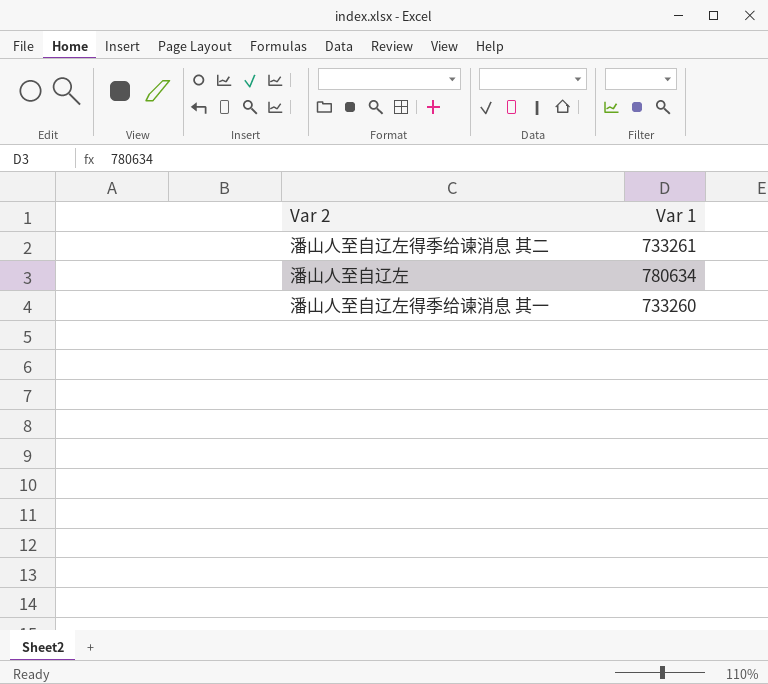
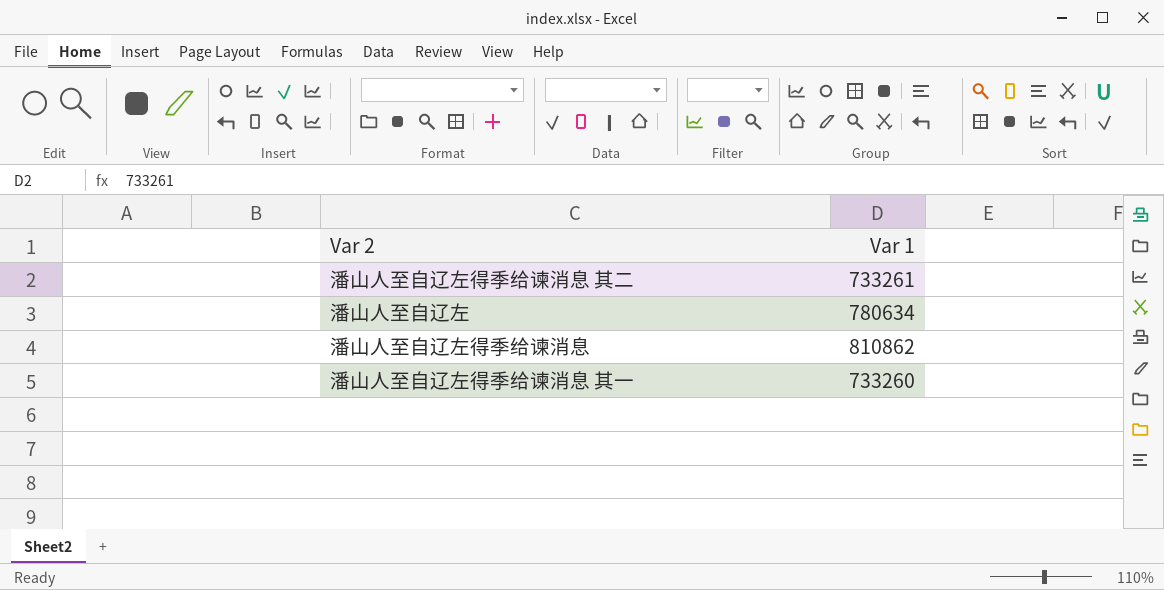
row 潘山人至自辽左得季给谏消息: none -> 810862

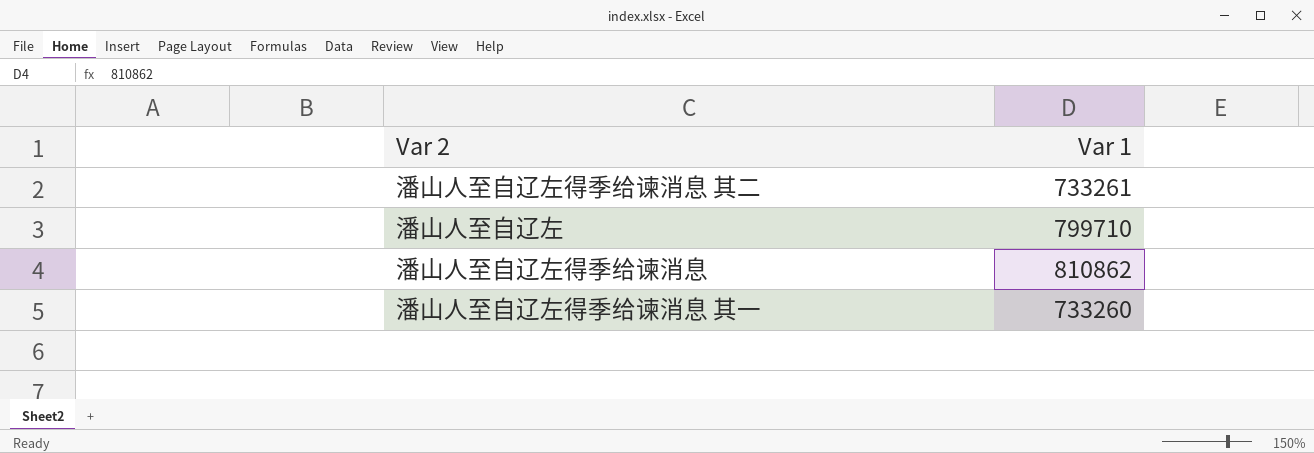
潘山人至自辽左 | Var 1: 780634 -> 799710

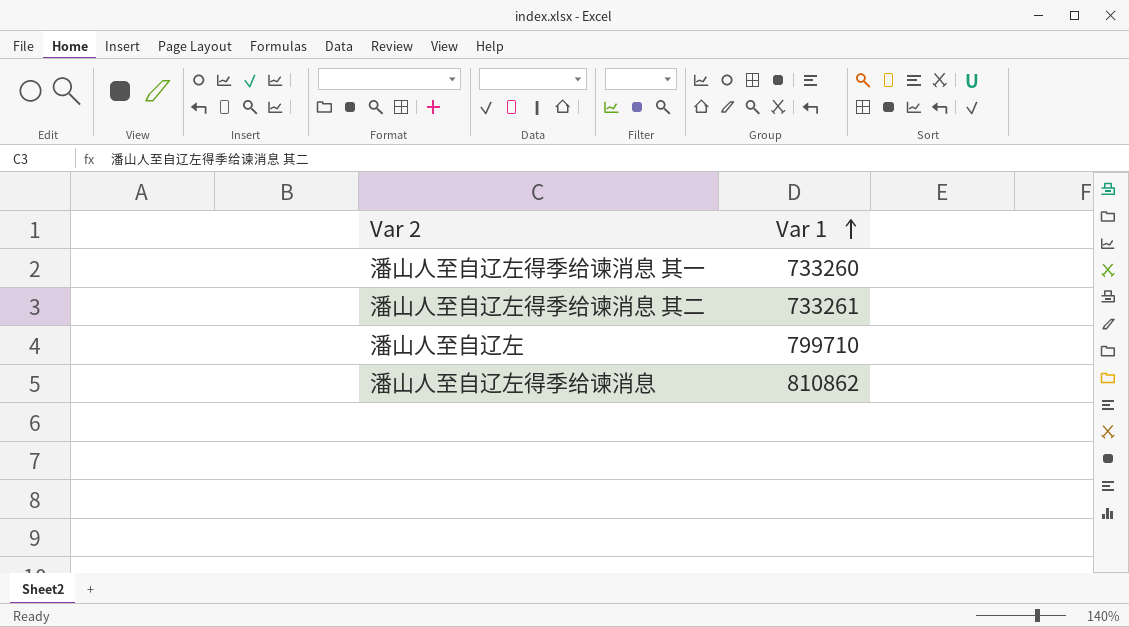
row order: none -> Var 1 ascending

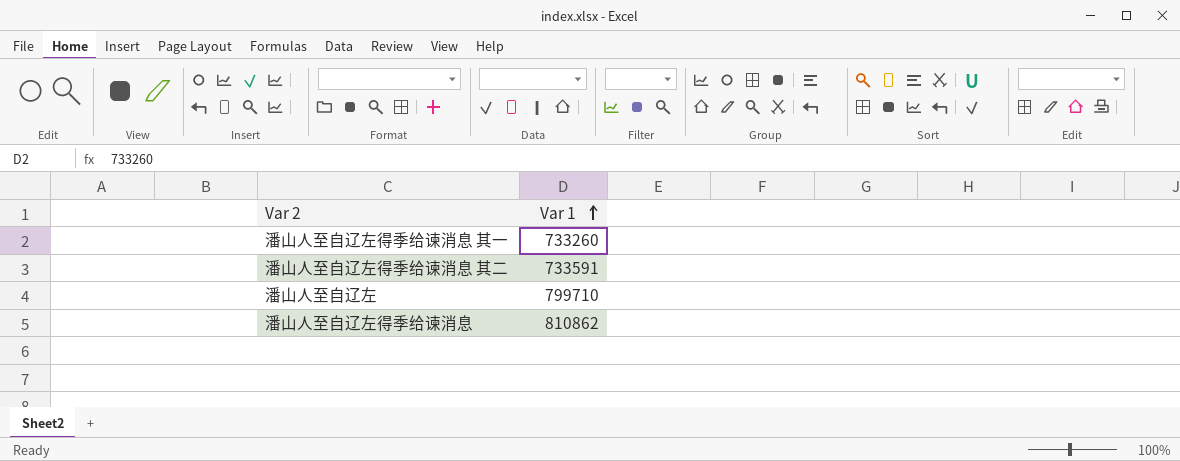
潘山人至自辽左得季给谏消息 其二 | Var 1: 733261 -> 733591

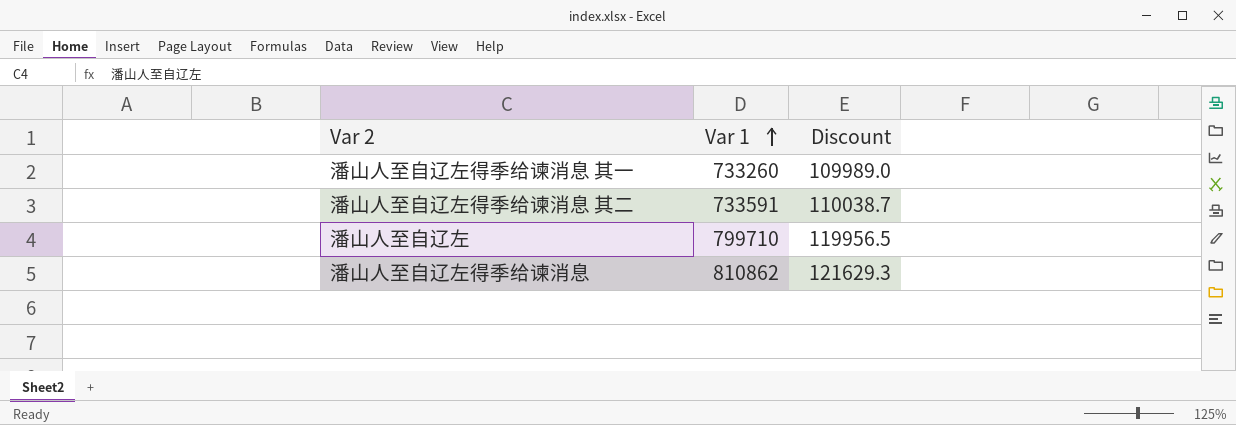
column Discount | formula: none -> [Var 1] * 0.15

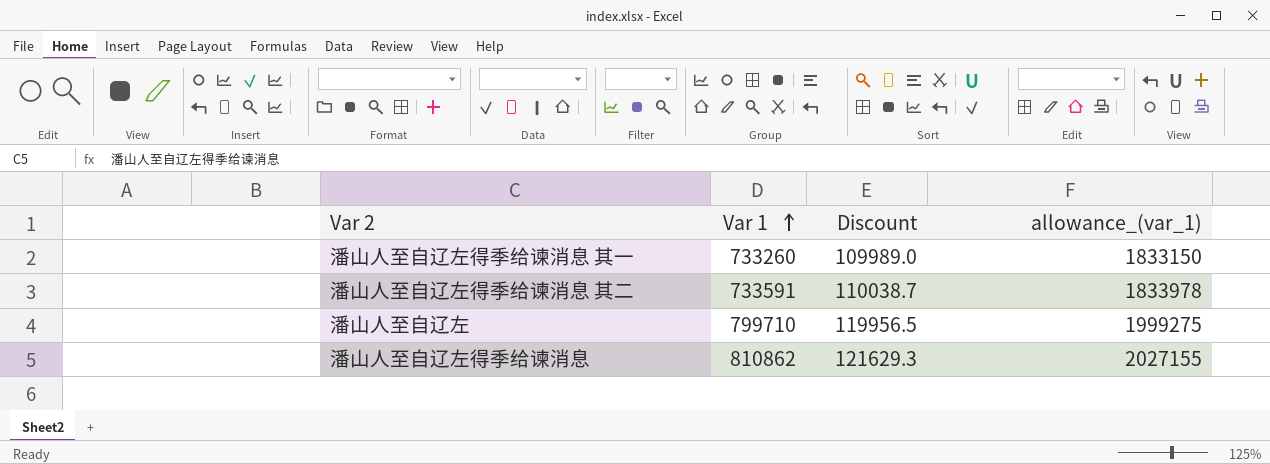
column allowance_(var_1) | formula: none -> [Var 1] * 2.5

